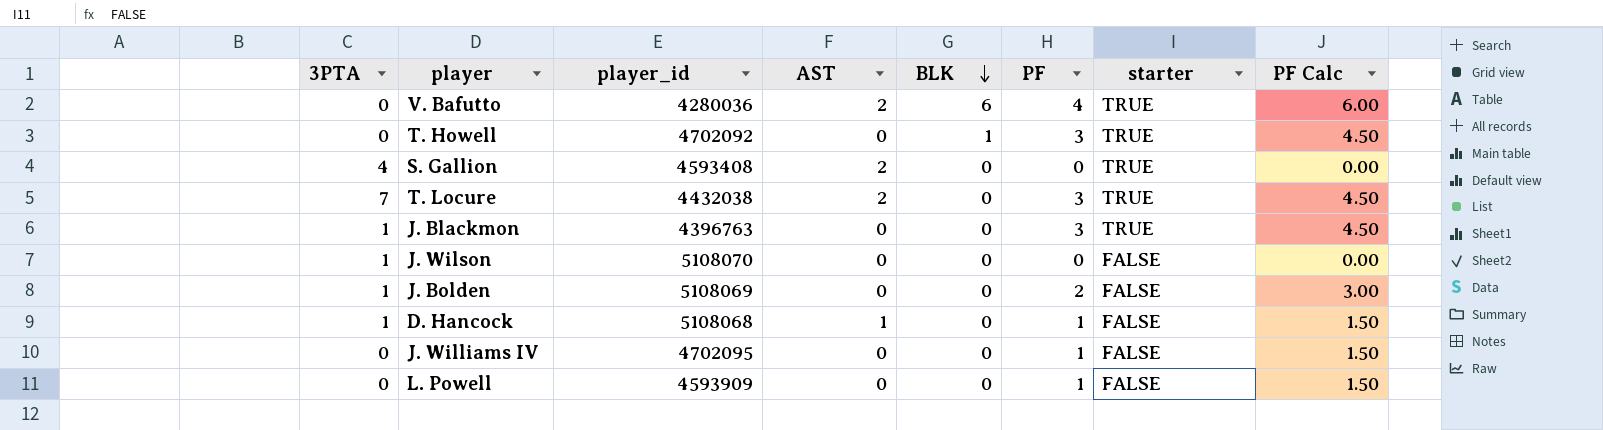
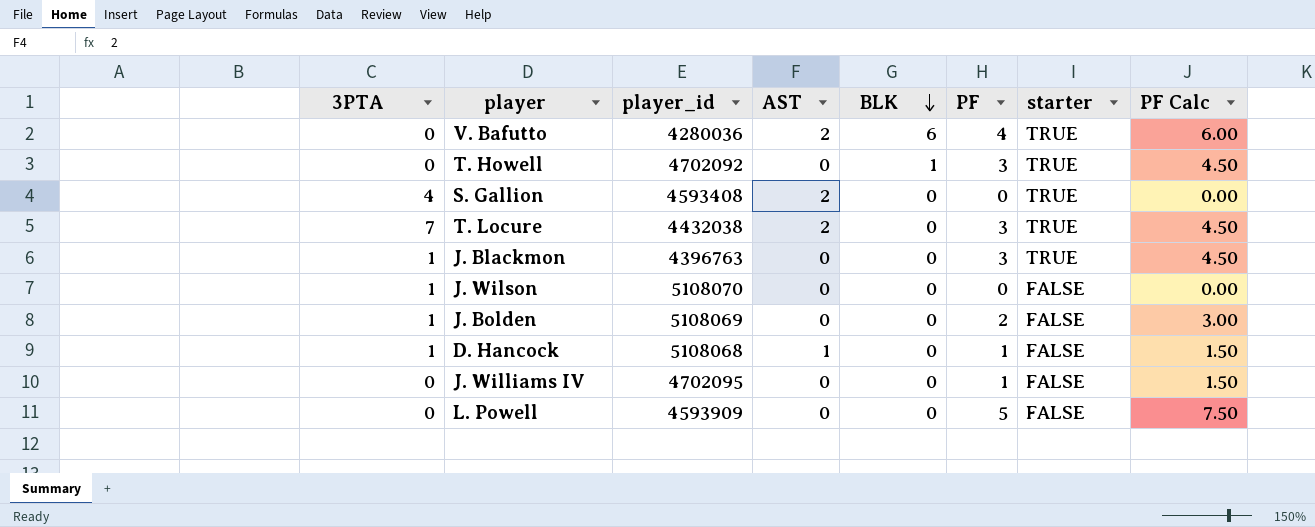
L. Powell | PF: 1 -> 5
L. Powell | PF Calc: 1.50 -> 7.50

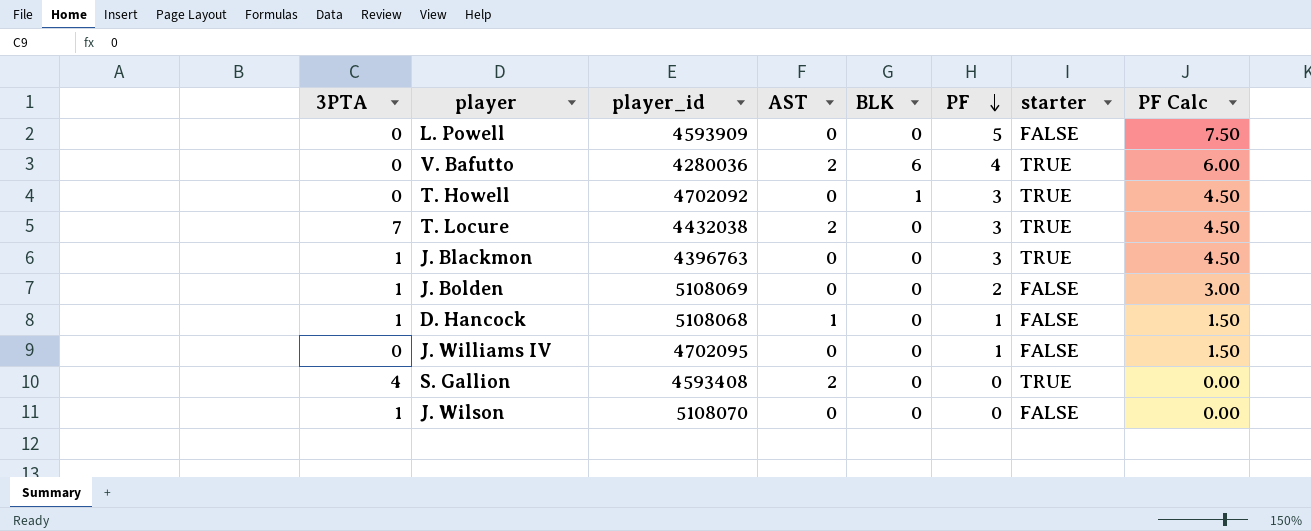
row order: BLK descending -> PF descending

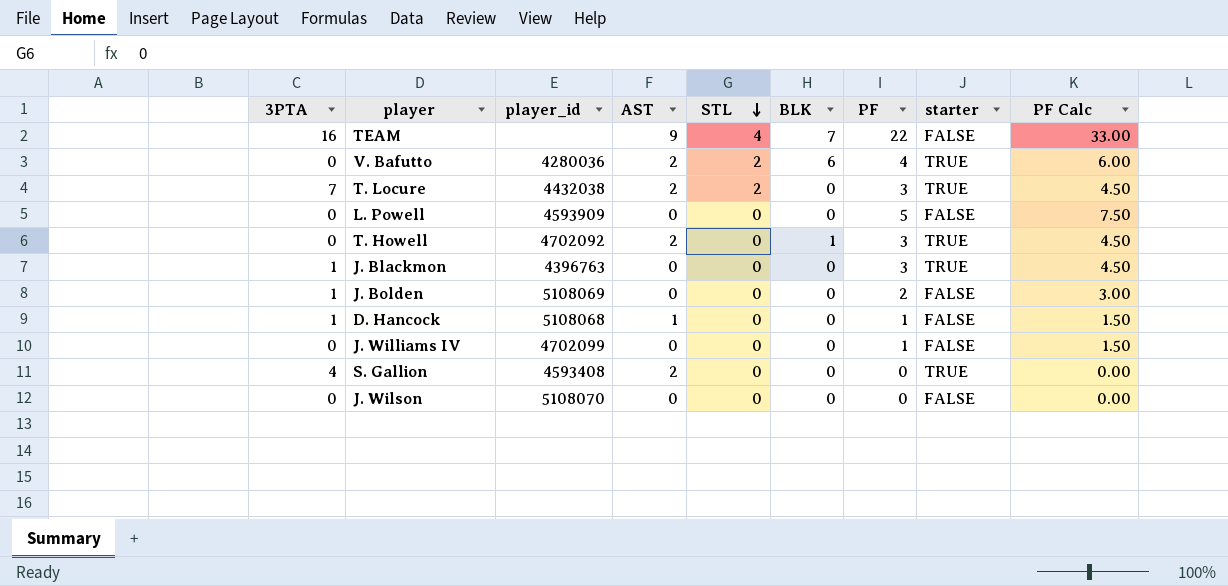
row order: PF descending -> STL descending
column STL | position: none -> 5
row TEAM: none -> 16 | none | 9 | 4 | 7 | 22 | FALSE | 33.00
T. Howell | AST: 0 -> 2
J. Williams IV | player_id: 4702095 -> 4702099
J. Wilson | 3PTA: 1 -> 0

